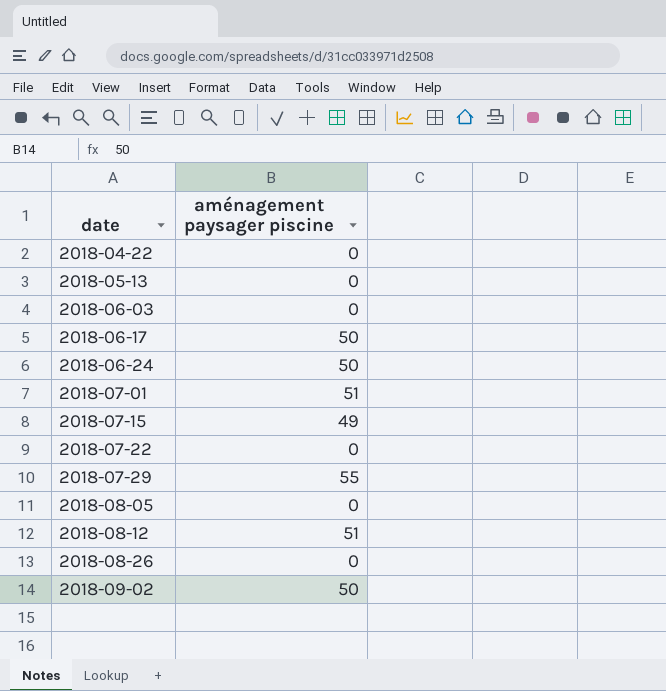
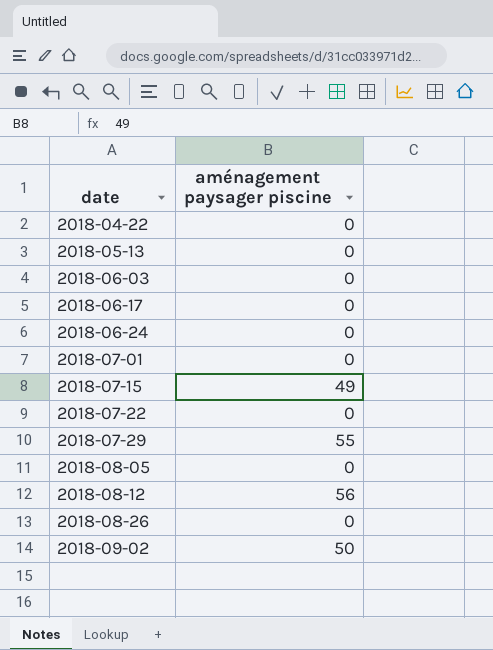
2018-06-17 | aménagement paysager piscine: 50 -> 0
2018-06-24 | aménagement paysager piscine: 50 -> 0
2018-07-01 | aménagement paysager piscine: 51 -> 0
2018-08-12 | aménagement paysager piscine: 51 -> 56

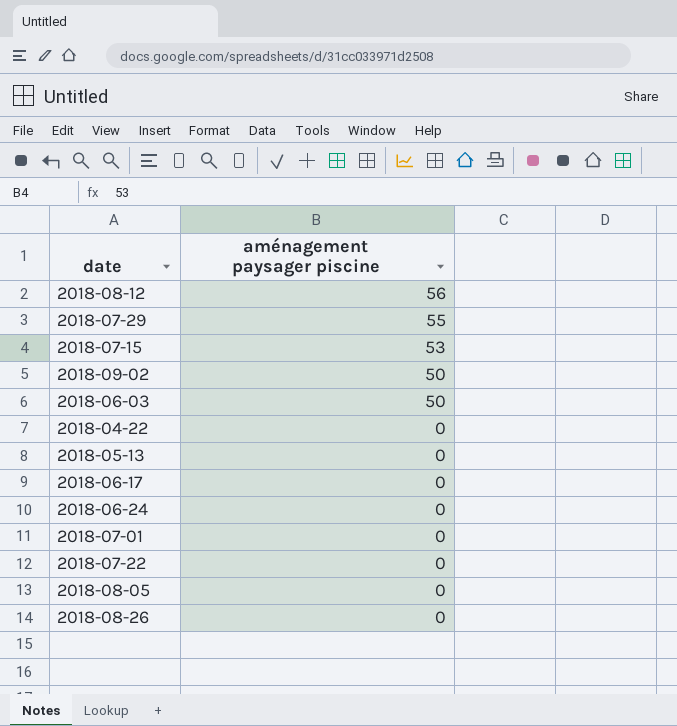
row order: date ascending -> aménagement paysager piscine descending
2018-07-15 | aménagement paysager piscine: 49 -> 53
2018-06-03 | aménagement paysager piscine: 0 -> 50

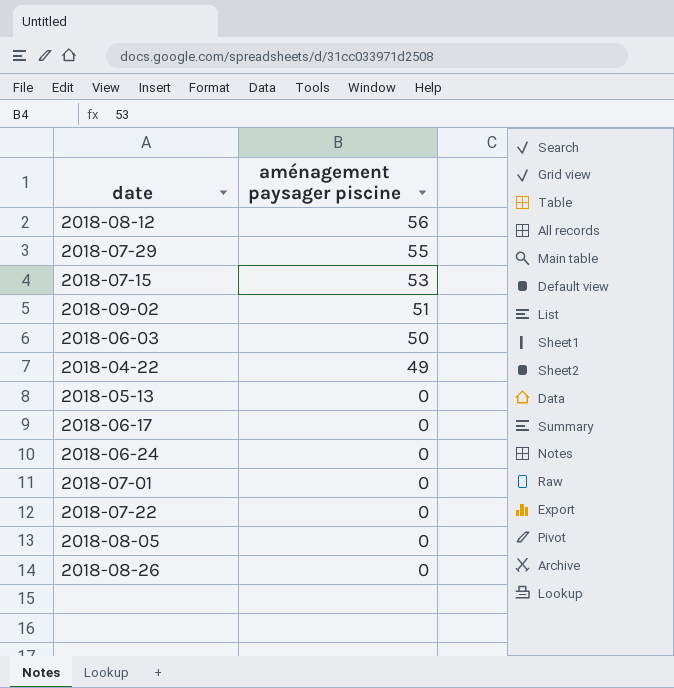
2018-09-02 | aménagement paysager piscine: 50 -> 51
2018-04-22 | aménagement paysager piscine: 0 -> 49

